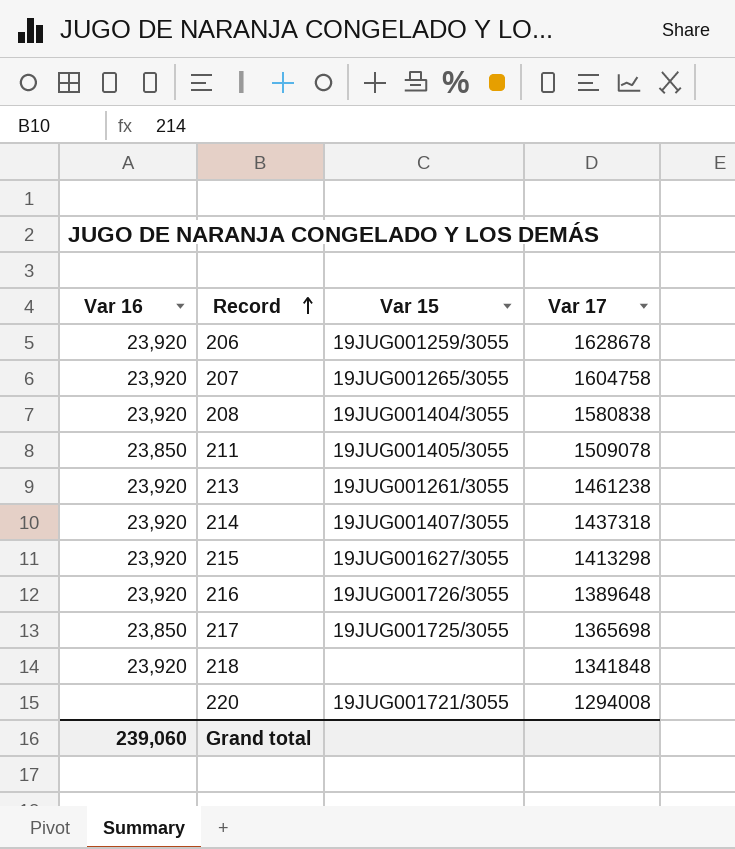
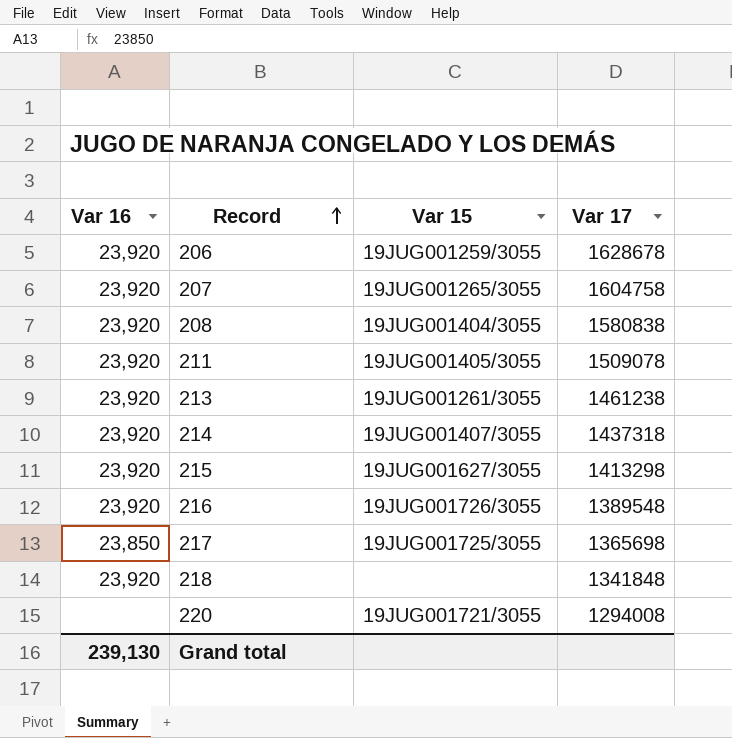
211 | Var 16: 23,850 -> 23,920
216 | Var 17: 1389648 -> 1389548
Grand total | Var 16: 239,060 -> 239,130

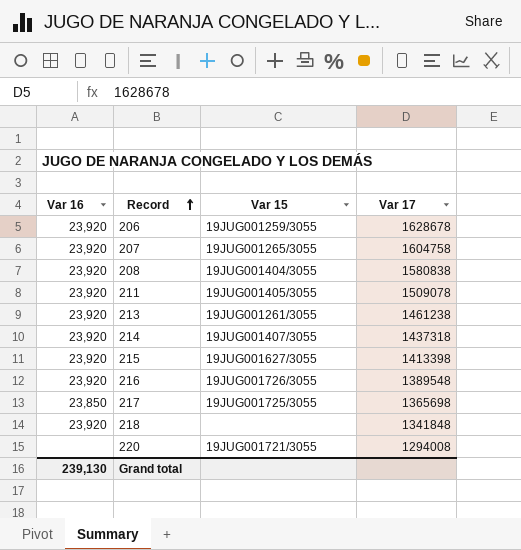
215 | Var 17: 1413298 -> 1413398

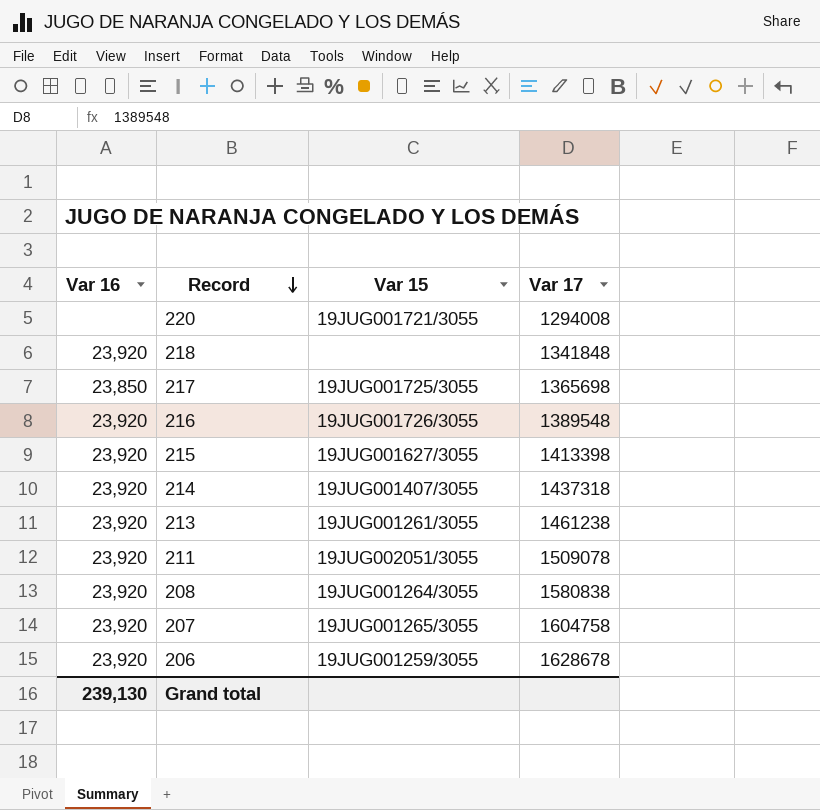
row order: Record ascending -> Record descending
211 | Var 15: 19JUG001405/3055 -> 19JUG002051/3055
208 | Var 15: 19JUG001404/3055 -> 19JUG001264/3055

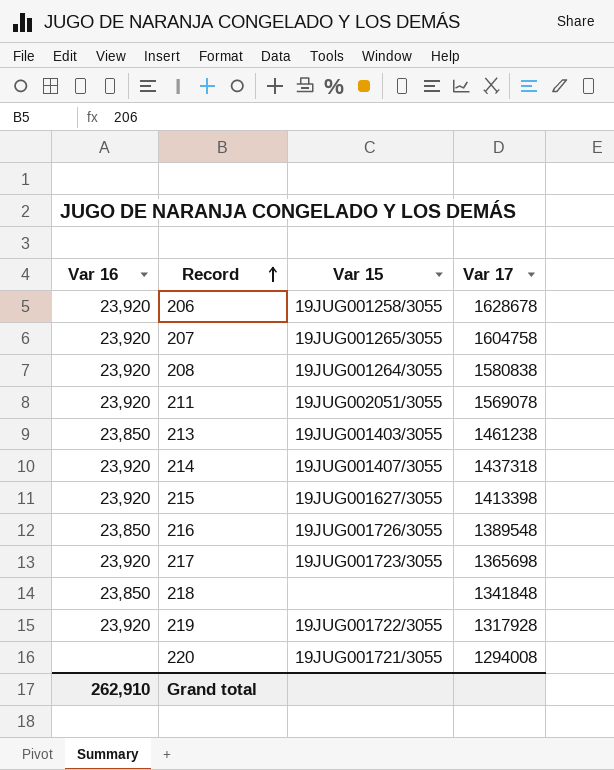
row order: Record descending -> Record ascending
206 | Var 15: 19JUG001259/3055 -> 19JUG001258/3055
211 | Var 17: 1509078 -> 1569078
213 | Var 16: 23,920 -> 23,850
213 | Var 15: 19JUG001261/3055 -> 19JUG001403/3055
216 | Var 16: 23,920 -> 23,850
217 | Var 16: 23,850 -> 23,920
217 | Var 15: 19JUG001725/3055 -> 19JUG001723/3055
218 | Var 16: 23,920 -> 23,850
row 219: none -> 23,920 | 19JUG001722/3055 | 1317928
Grand total | Var 16: 239,130 -> 262,910

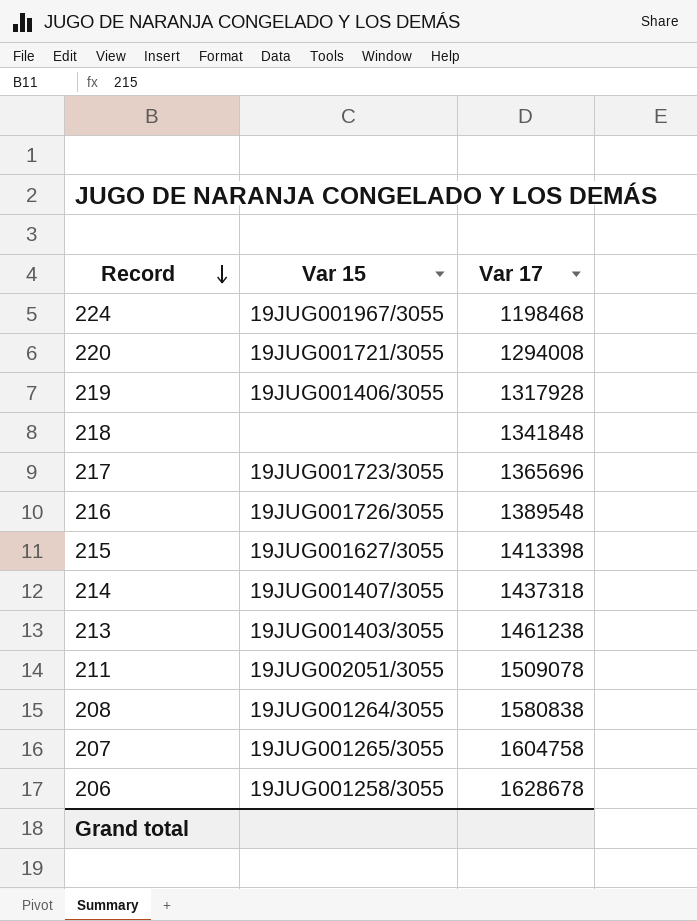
row order: Record ascending -> Record descending
column Var 16 | position: 1 -> none
row 224: none -> 19JUG001967/3055 | 1198468
219 | Var 15: 19JUG001722/3055 -> 19JUG001406/3055
217 | Var 17: 1365698 -> 1365696
211 | Var 17: 1569078 -> 1509078

